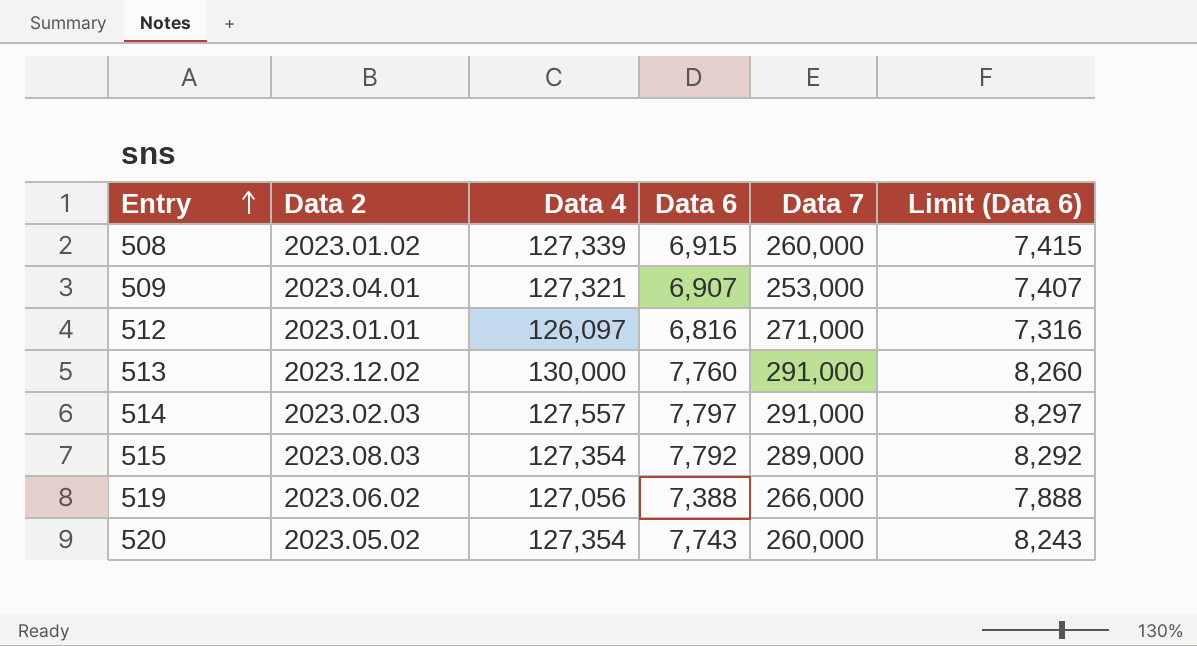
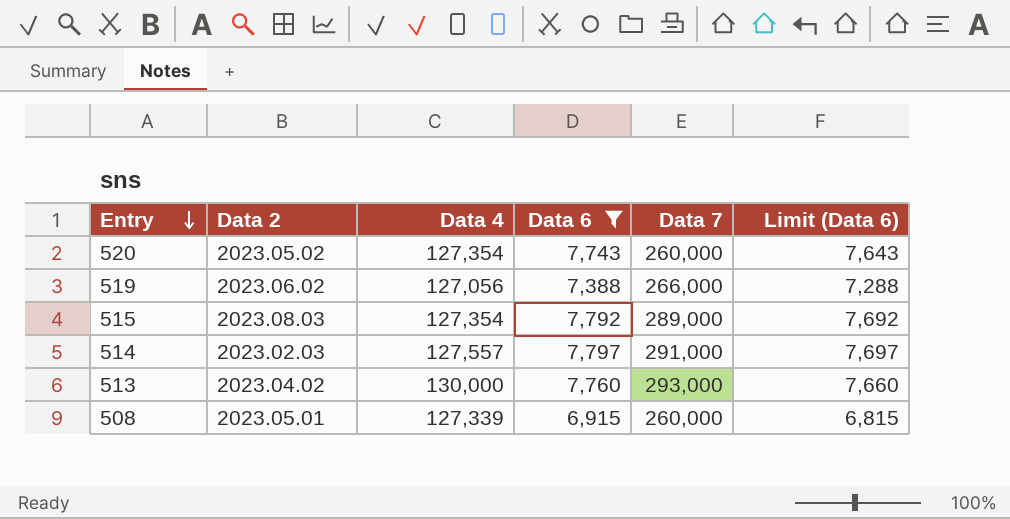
filter: none -> Data 6 >= 6,915
row order: Entry ascending -> Entry descending
column Limit (Data 6) | formula: [Data 6] + 500 -> [Data 6] - 100
513 | Data 2: 2023.12.02 -> 2023.04.02
513 | Data 7: 291,000 -> 293,000
508 | Data 2: 2023.01.02 -> 2023.05.01

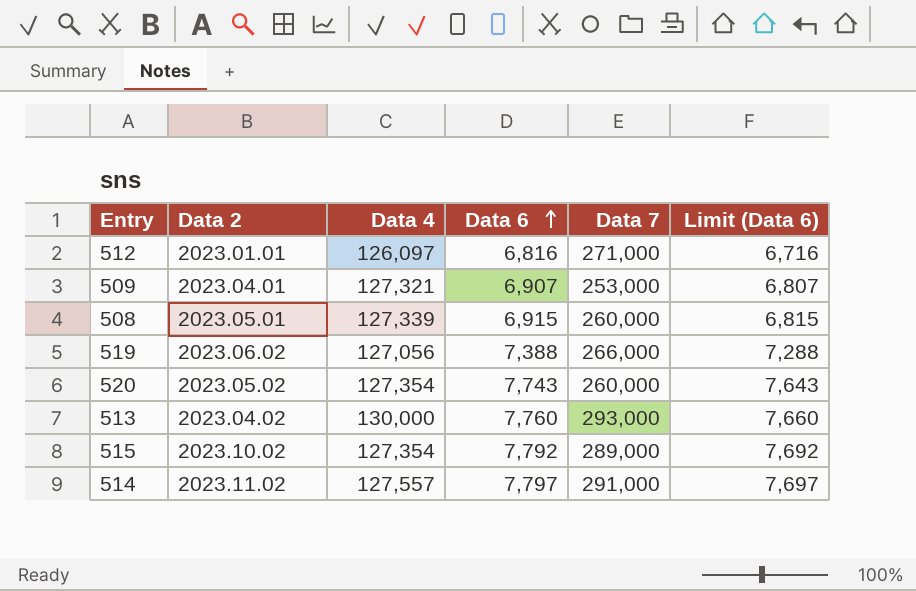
filter: Data 6 >= 6,915 -> none
row order: Entry descending -> Data 6 ascending
515 | Data 2: 2023.08.03 -> 2023.10.02
514 | Data 2: 2023.02.03 -> 2023.11.02

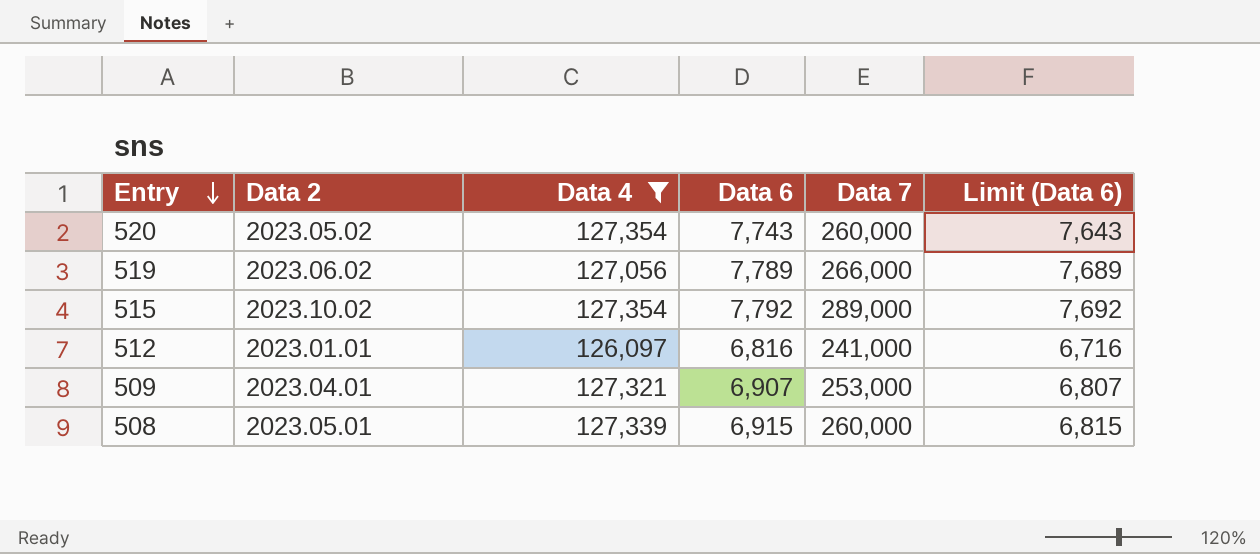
filter: none -> Data 4 <= 127,354
row order: Data 6 ascending -> Entry descending
519 | Data 6: 7,388 -> 7,789
519 | Limit (Data 6): 7,288 -> 7,689
512 | Data 7: 271,000 -> 241,000

